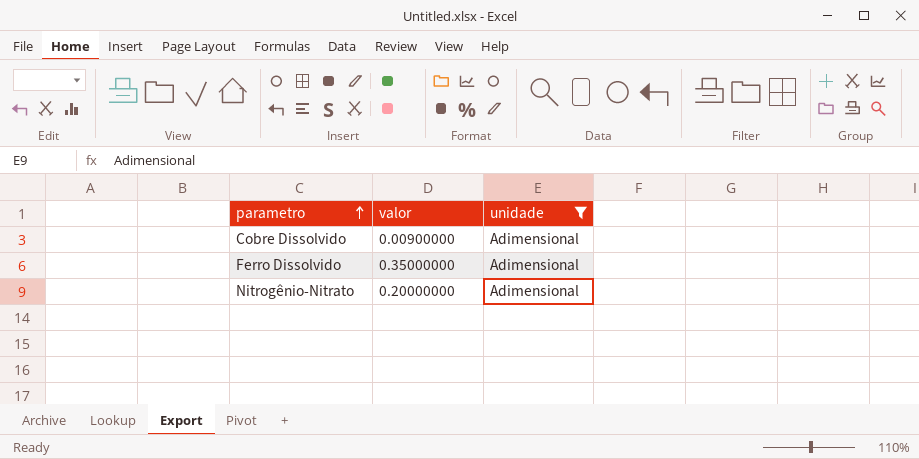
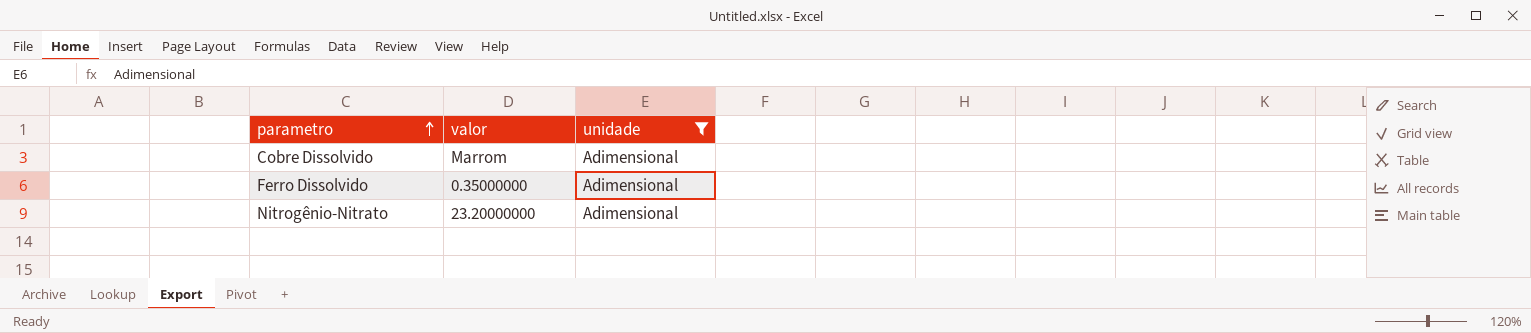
Cobre Dissolvido | valor: 0.00900000 -> Marrom
Nitrogênio-Nitrato | valor: 0.20000000 -> 23.20000000

